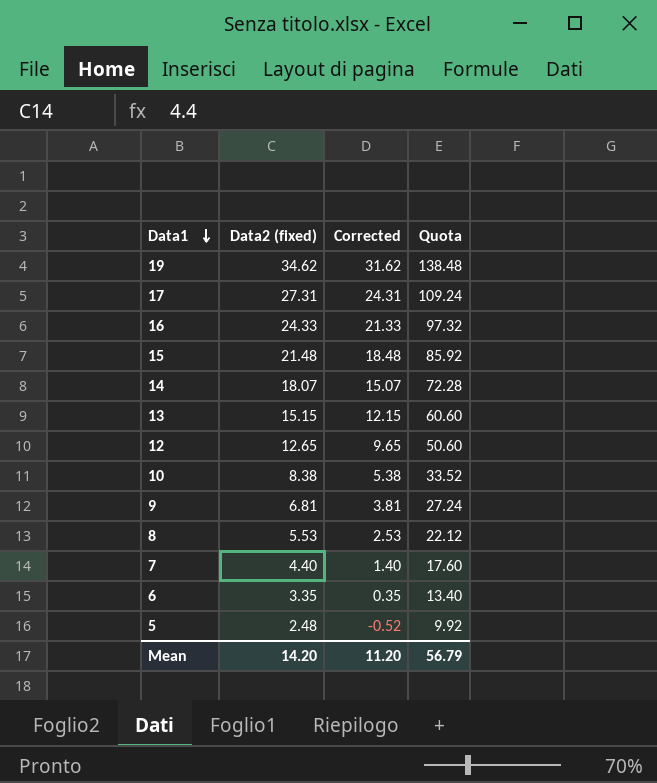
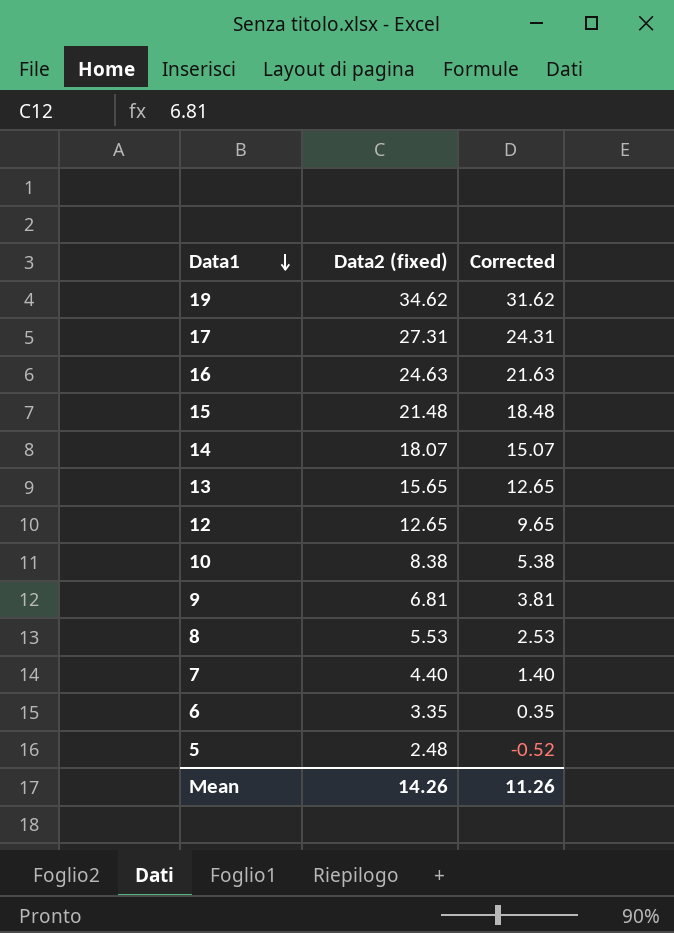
column Quota | formula: [Data2 (fixed)] * 4 -> none
16 | Data2 (fixed): 24.33 -> 24.63
16 | Corrected: 21.33 -> 21.63
13 | Data2 (fixed): 15.15 -> 15.65
13 | Corrected: 12.15 -> 12.65
Mean | Data2 (fixed): 14.20 -> 14.26
Mean | Corrected: 11.20 -> 11.26

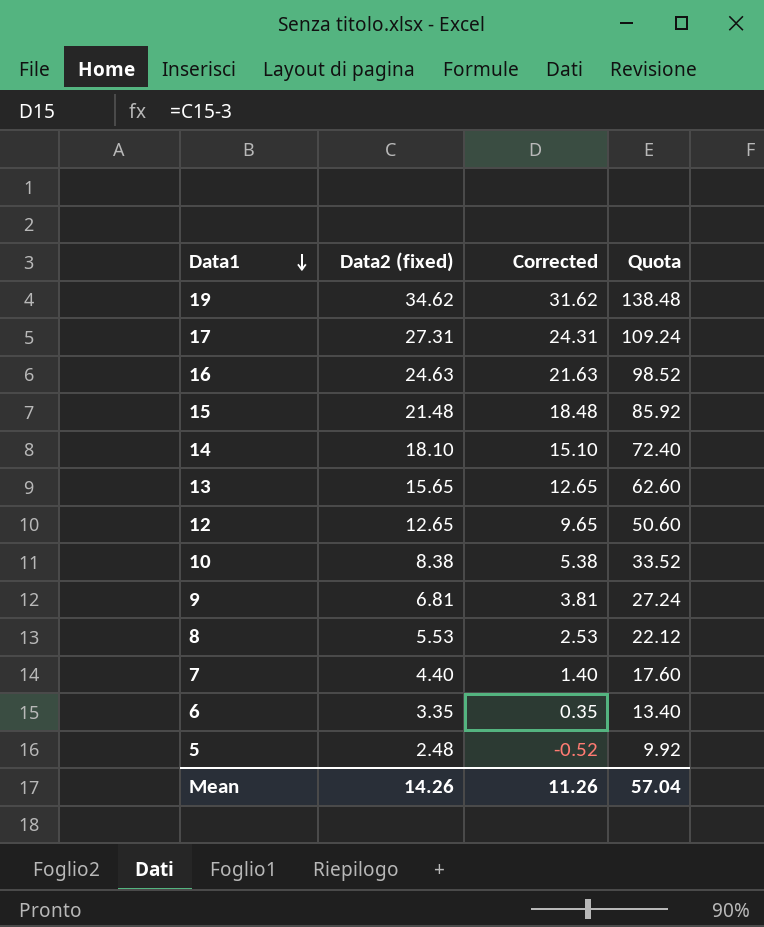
column Quota | formula: none -> [Data2 (fixed)] * 4
14 | Data2 (fixed): 18.07 -> 18.10
14 | Corrected: 15.07 -> 15.10

